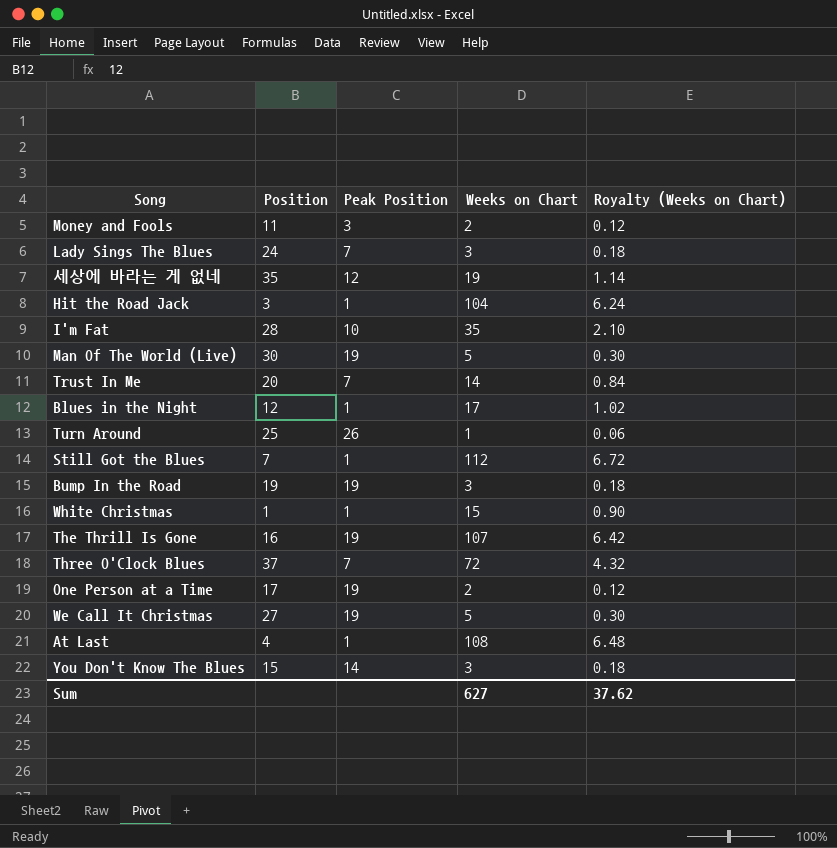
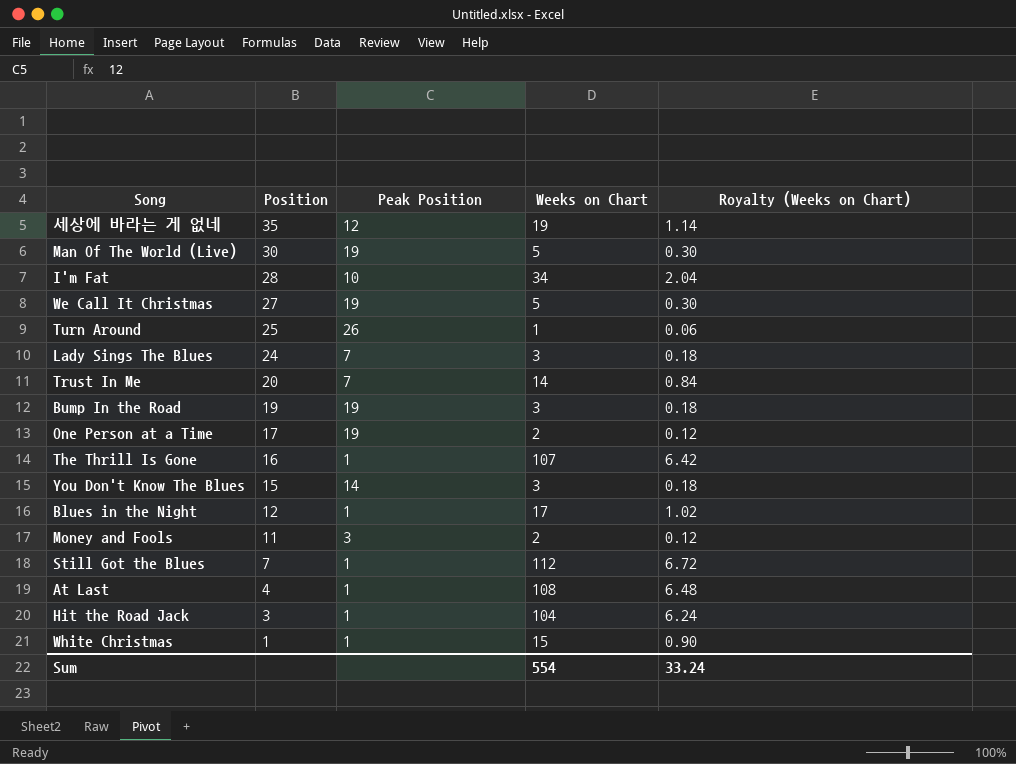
row order: none -> Position descending
row Three O'Clock Blues: 37 | 7 | 72 | 4.32 -> none
I'm Fat | Weeks on Chart: 35 -> 34
I'm Fat | Royalty (Weeks on Chart): 2.10 -> 2.04
The Thrill Is Gone | Peak Position: 19 -> 1
Sum | Weeks on Chart: 627 -> 554
Sum | Royalty (Weeks on Chart): 37.62 -> 33.24

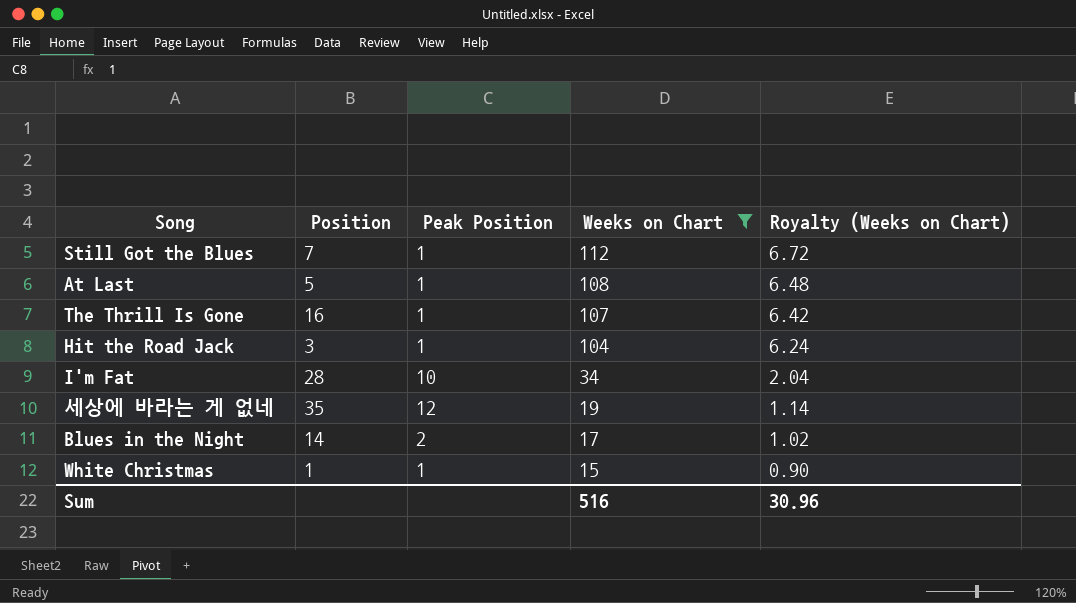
filter: none -> Weeks on Chart >= 15
row order: Position descending -> Weeks on Chart descending
At Last | Position: 4 -> 5
Blues in the Night | Position: 12 -> 14
Blues in the Night | Peak Position: 1 -> 2
Sum | Weeks on Chart: 554 -> 516
Sum | Royalty (Weeks on Chart): 33.24 -> 30.96

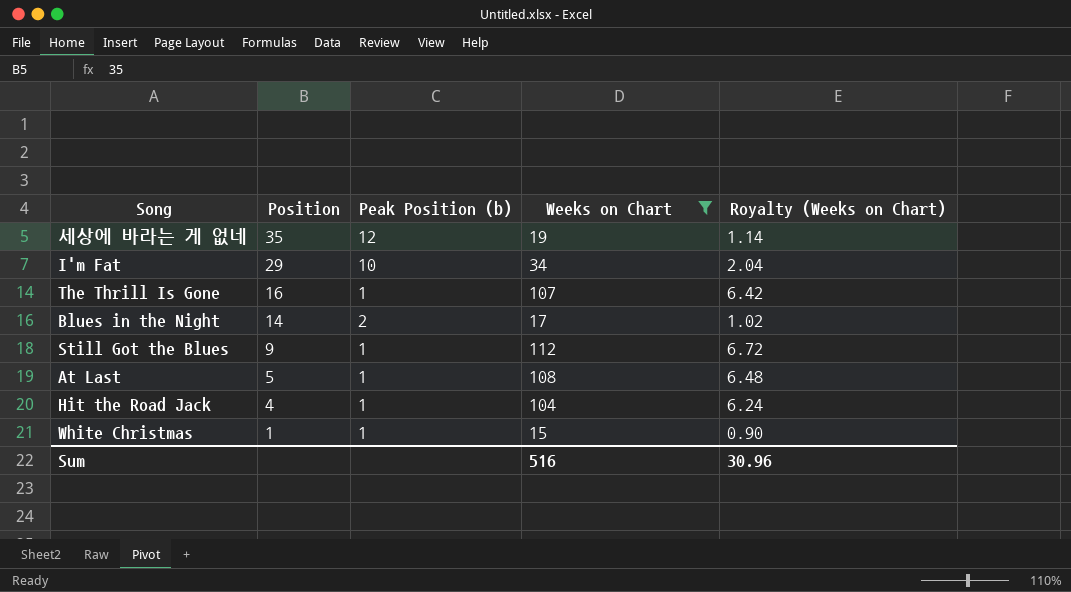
row order: Weeks on Chart descending -> Position descending
column name: Peak Position -> Peak Position (b)
I'm Fat | Position: 28 -> 29
Still Got the Blues | Position: 7 -> 9
Hit the Road Jack | Position: 3 -> 4

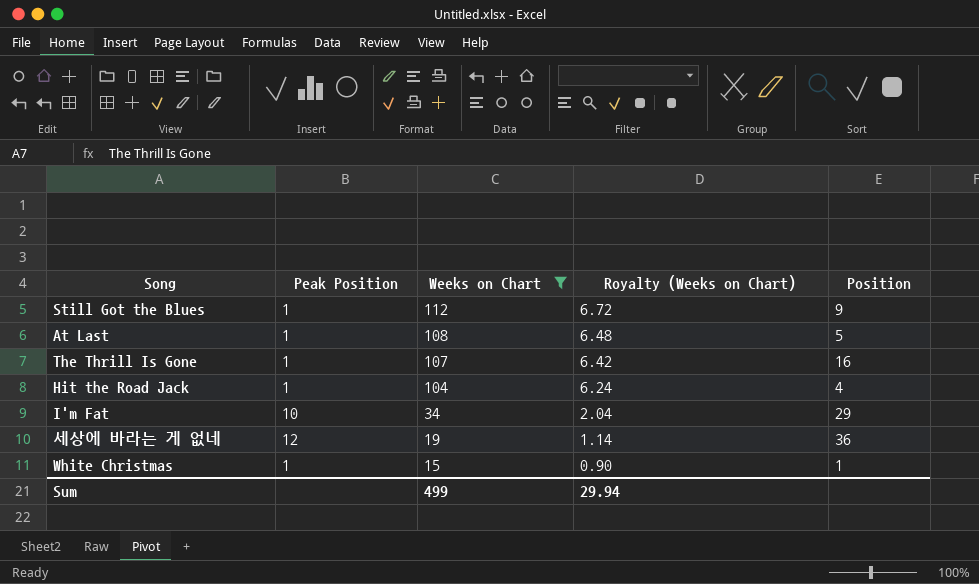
row order: Position descending -> Weeks on Chart descending
column name: Peak Position (b) -> Peak Position
column Position | position: 2 -> 5
row Blues in the Night: 14 | 2 | 17 | 1.02 -> none
세상에 바라는 게 없네 | Position: 35 -> 36
Sum | Weeks on Chart: 516 -> 499
Sum | Royalty (Weeks on Chart): 30.96 -> 29.94

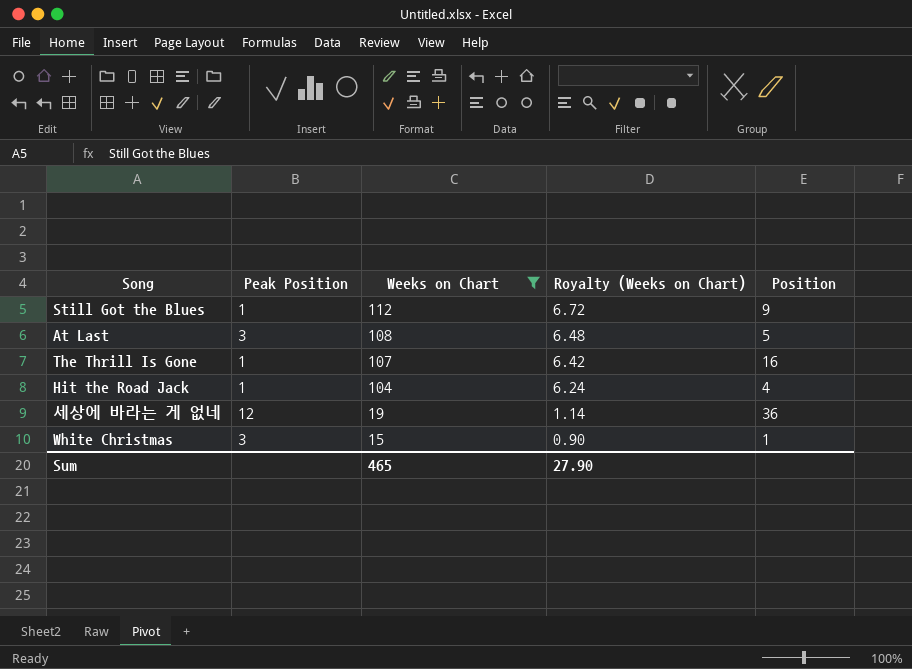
row I'm Fat: 10 | 34 | 2.04 | 29 -> none
At Last | Peak Position: 1 -> 3
White Christmas | Peak Position: 1 -> 3
Sum | Weeks on Chart: 499 -> 465
Sum | Royalty (Weeks on Chart): 29.94 -> 27.90

